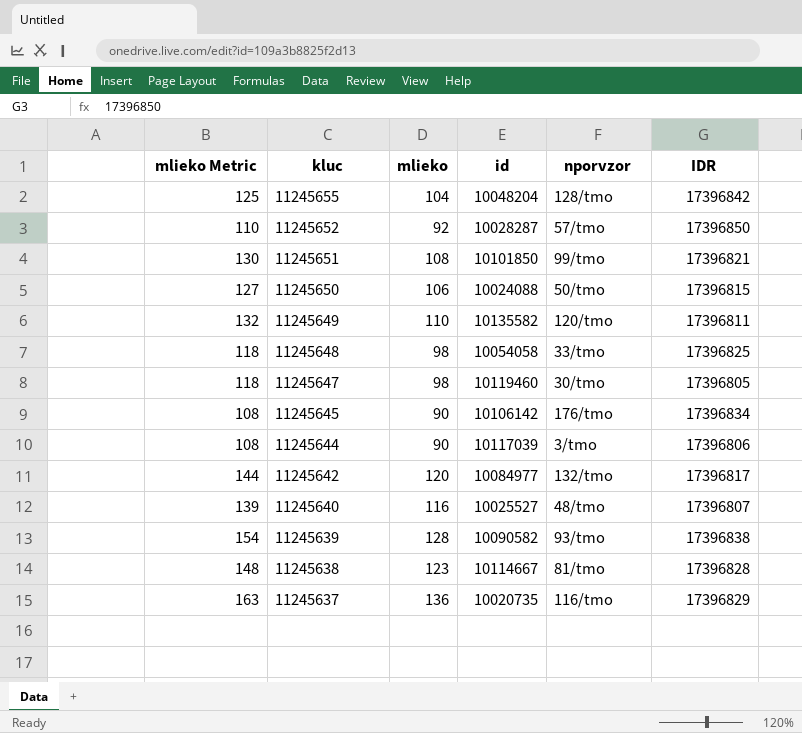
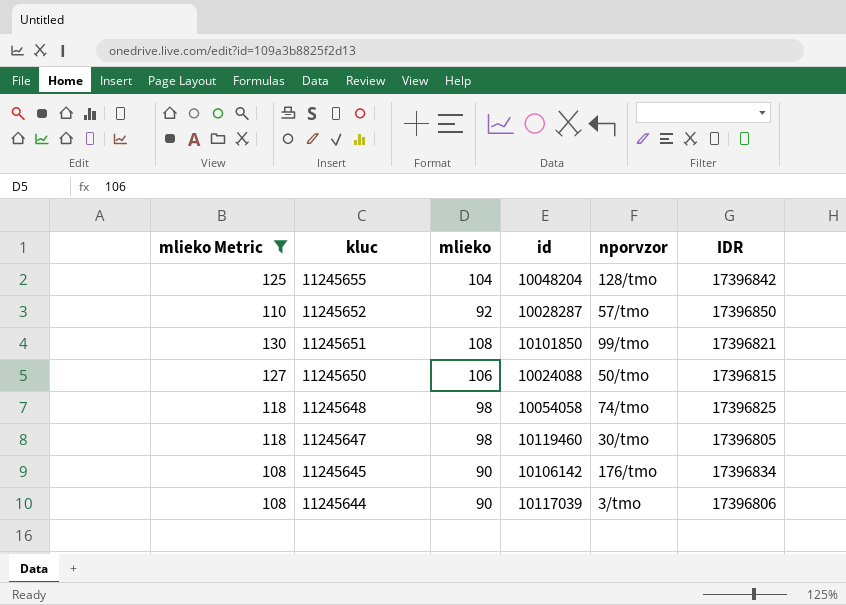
filter: none -> mlieko Metric <= 130
11245648 | nporvzor: 33/tmo -> 74/tmo

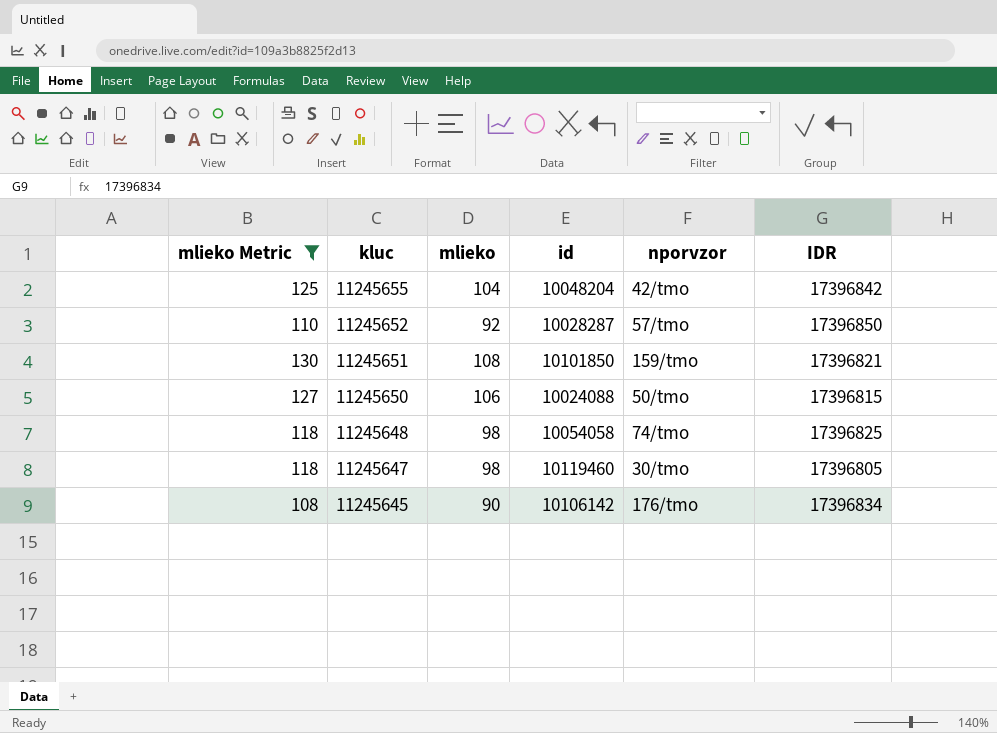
row 11245644: 108 | 90 | 10117039 | 3/tmo | 17396806 -> none
11245655 | nporvzor: 128/tmo -> 42/tmo
11245651 | nporvzor: 99/tmo -> 159/tmo

